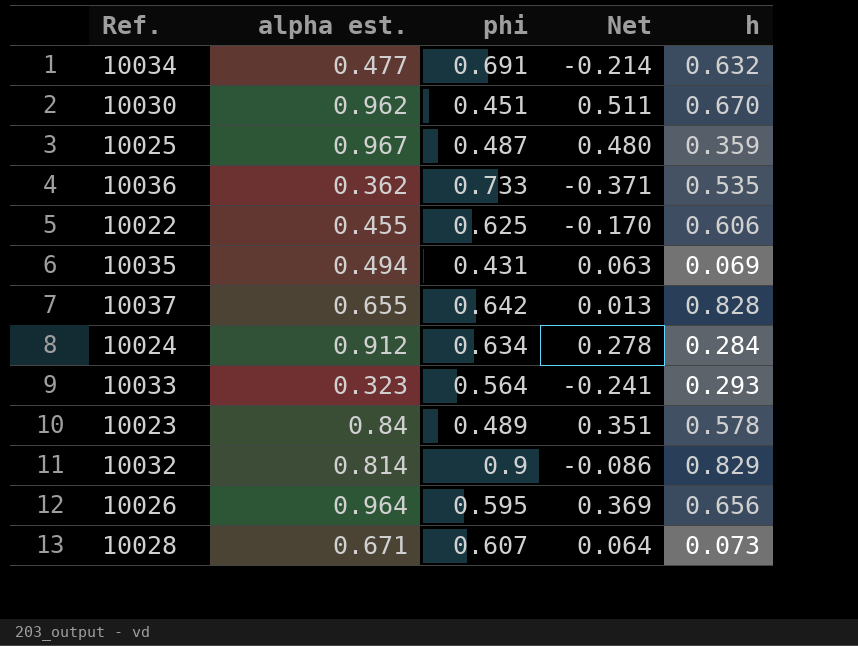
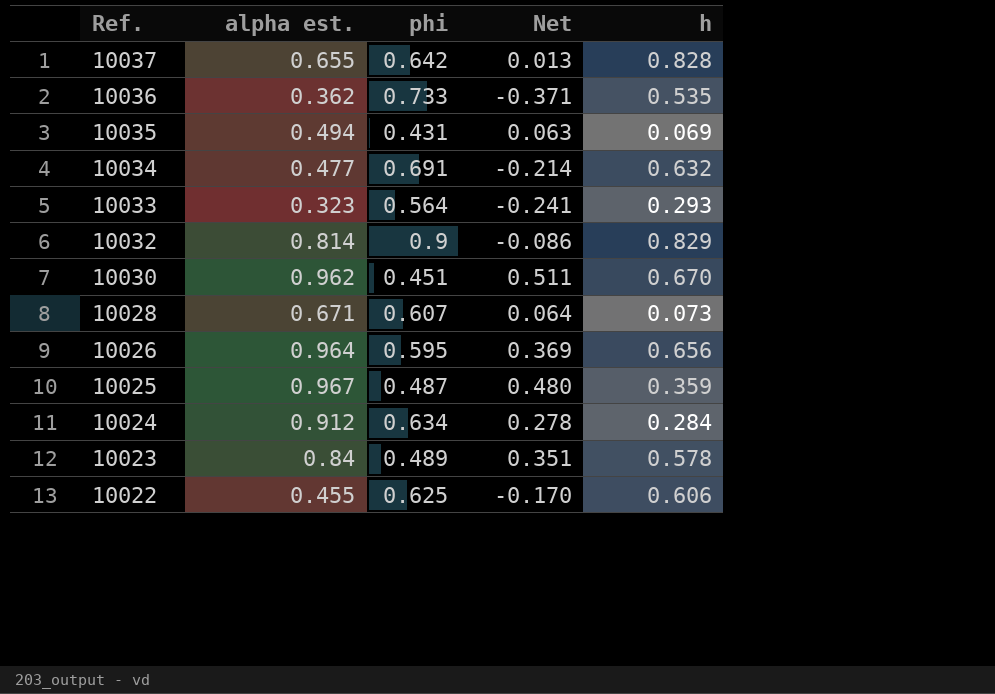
row order: none -> Ref. descending

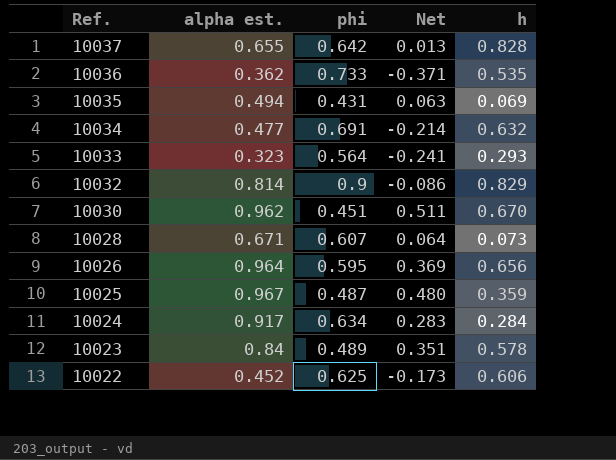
10024 | alpha est.: 0.912 -> 0.917
10024 | Net: 0.278 -> 0.283
10022 | alpha est.: 0.455 -> 0.452
10022 | Net: -0.170 -> -0.173

